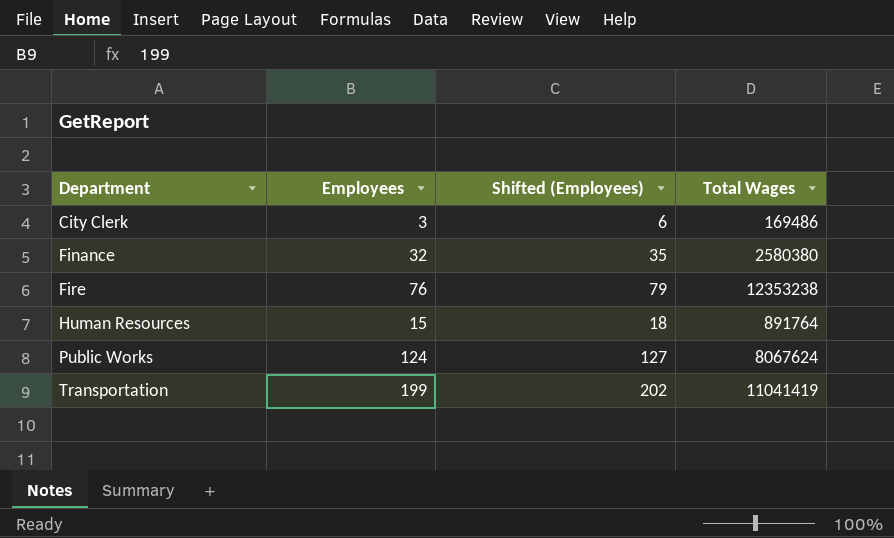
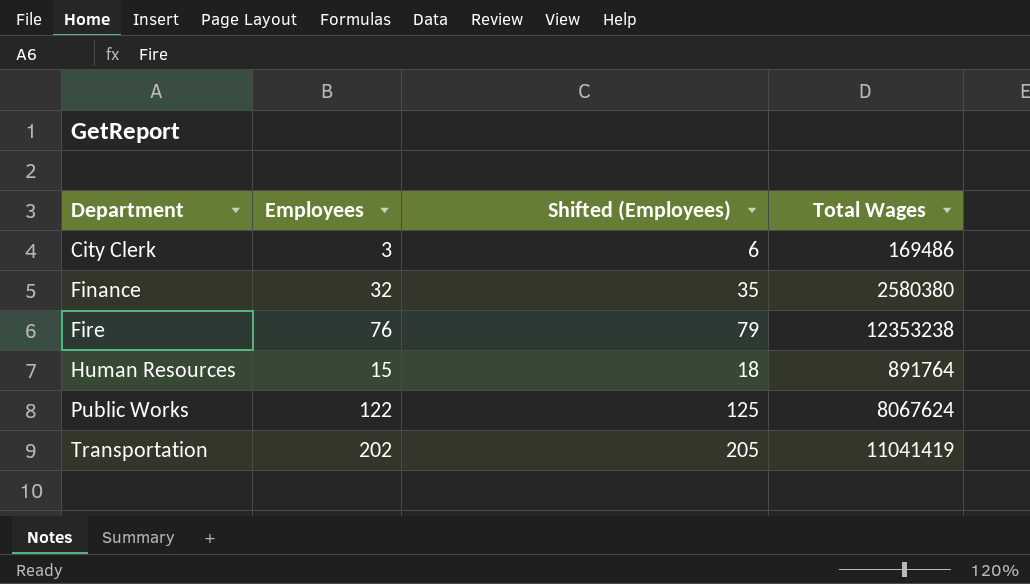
Public Works | Employees: 124 -> 122
Public Works | Shifted (Employees): 127 -> 125
Transportation | Employees: 199 -> 202
Transportation | Shifted (Employees): 202 -> 205

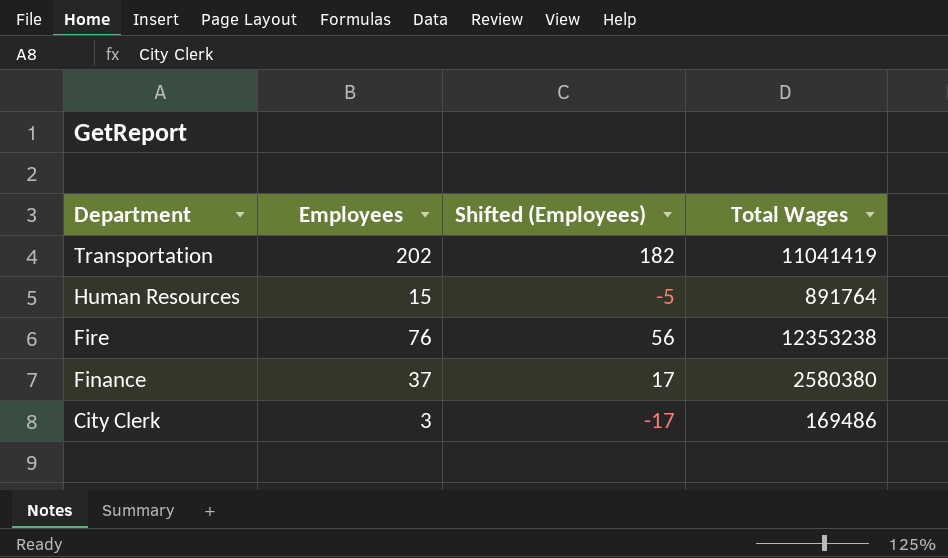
row order: Department ascending -> Department descending
column Shifted (Employees) | formula: [Employees] + 3 -> [Employees] - 20
row Public Works: 122 | 125 | 8067624 -> none
Finance | Employees: 32 -> 37

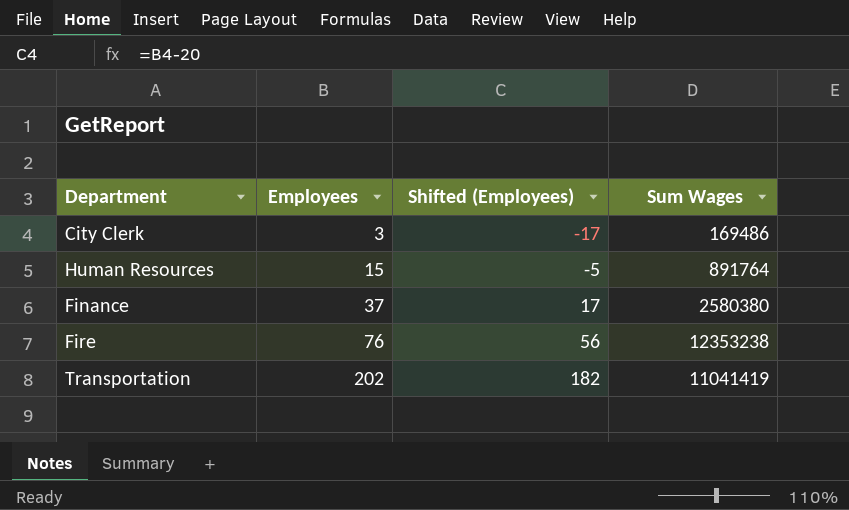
row order: Department descending -> Employees ascending
column name: Total Wages -> Sum Wages

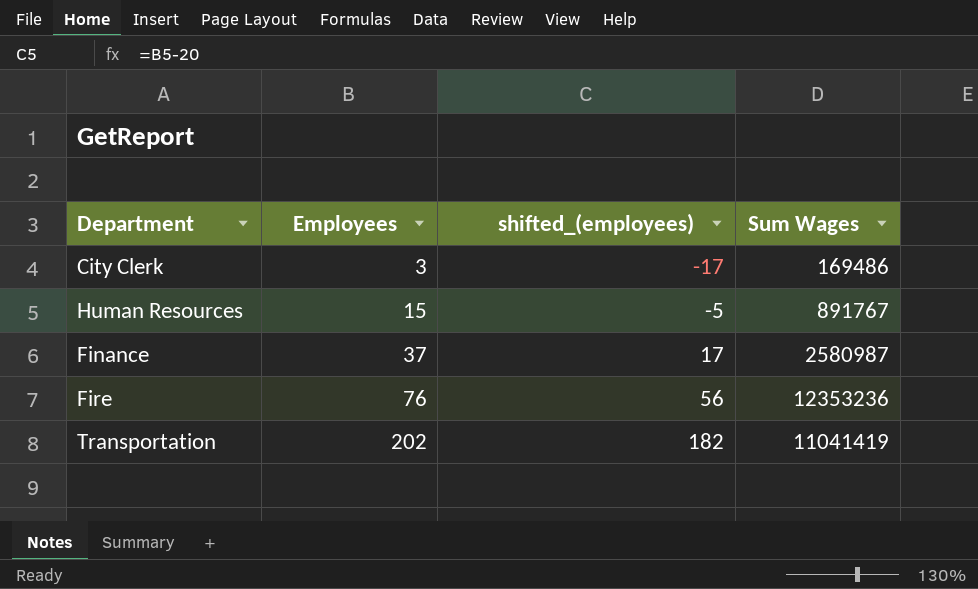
column name: Shifted (Employees) -> shifted_(employees)
Human Resources | Sum Wages: 891764 -> 891767
Finance | Sum Wages: 2580380 -> 2580987
Fire | Sum Wages: 12353238 -> 12353236

